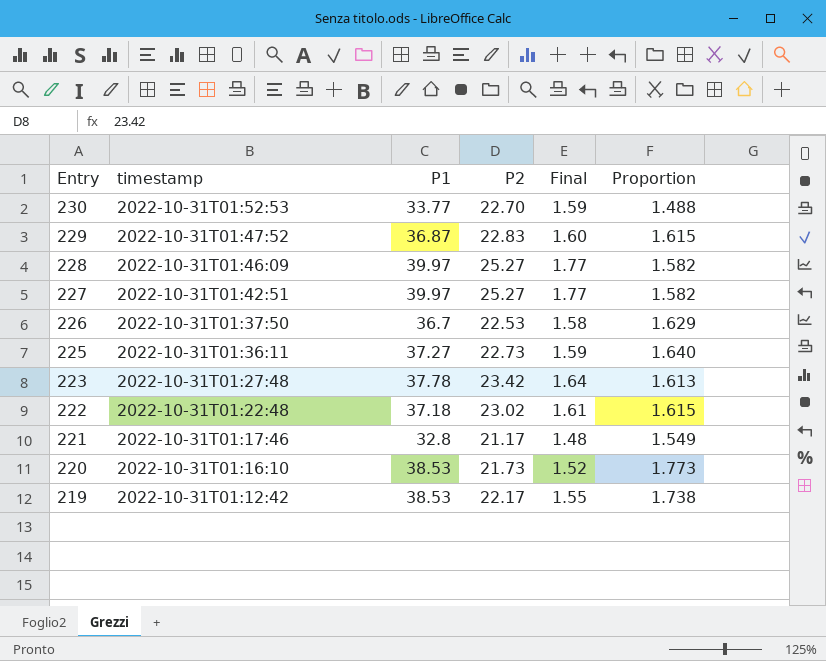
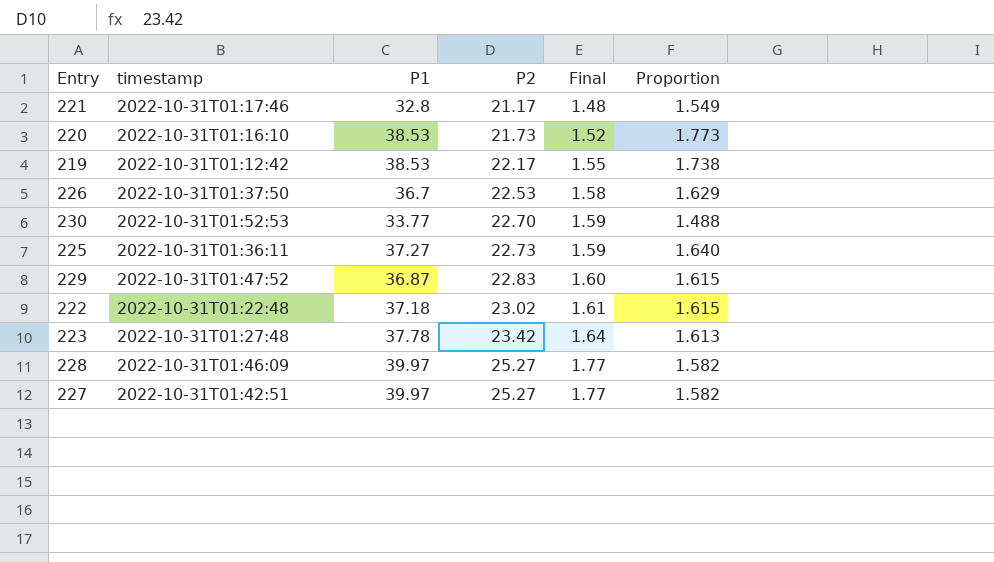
row order: Entry descending -> P2 ascending

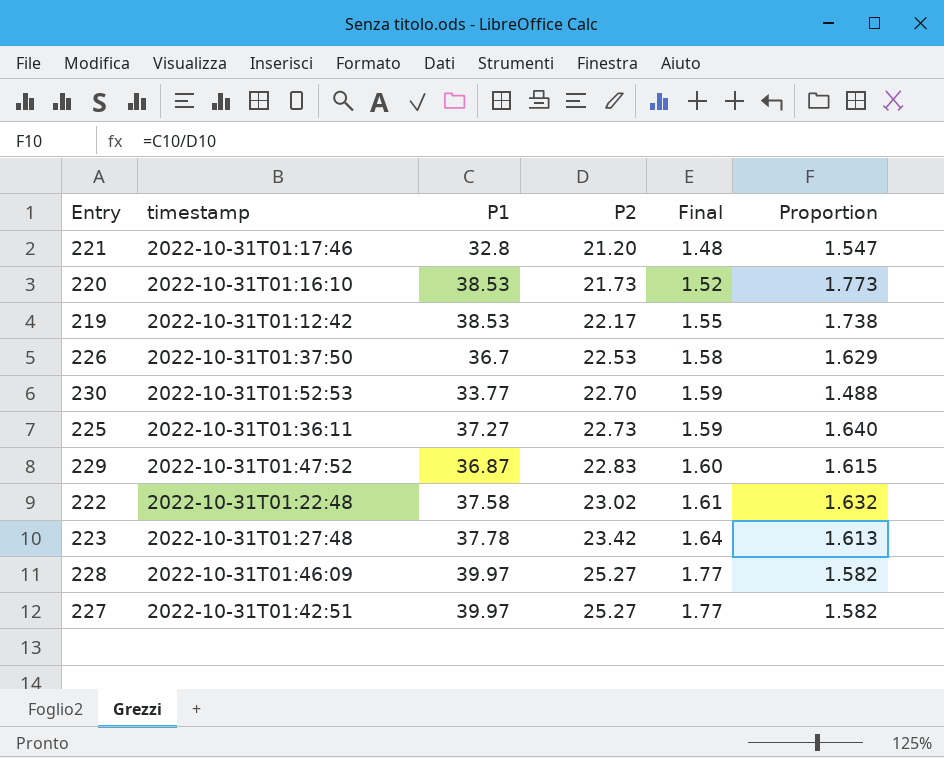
221 | P2: 21.17 -> 21.20
221 | Proportion: 1.549 -> 1.547
222 | P1: 37.18 -> 37.58
222 | Proportion: 1.615 -> 1.632

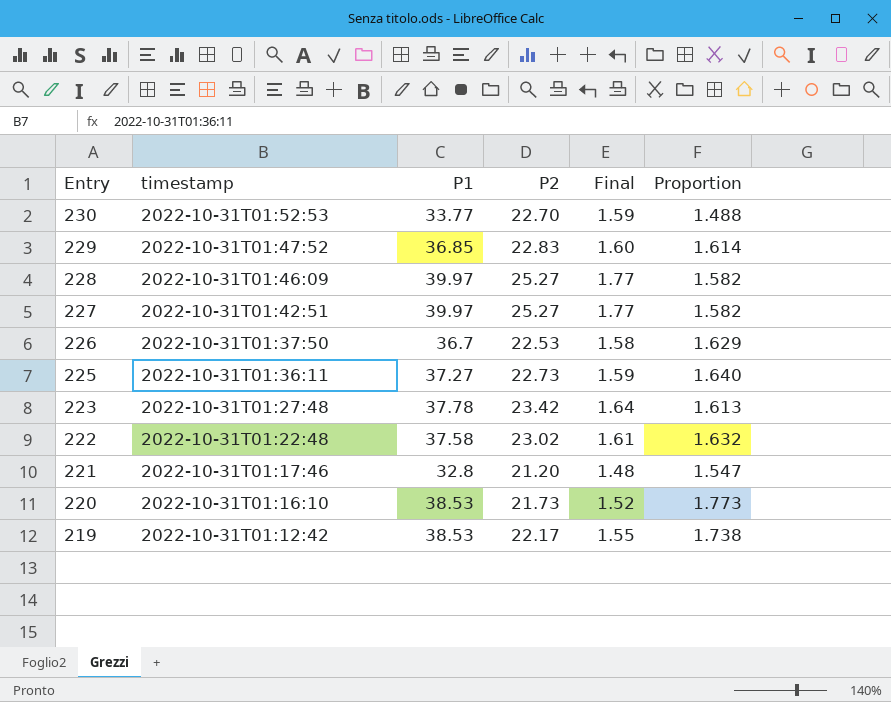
row order: P2 ascending -> Entry descending
229 | P1: 36.87 -> 36.85
229 | Proportion: 1.615 -> 1.614

